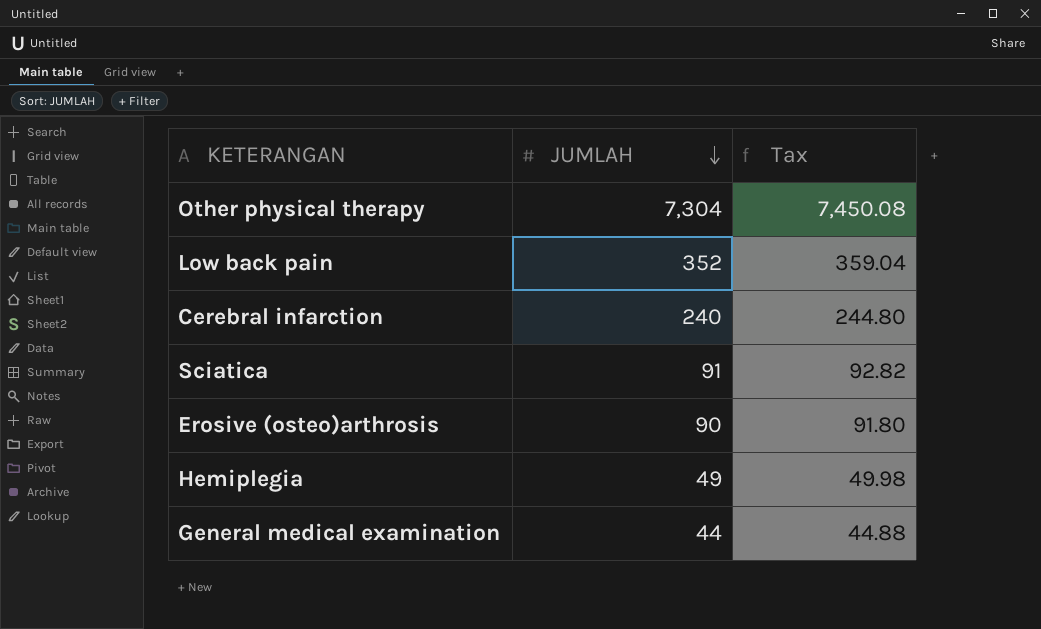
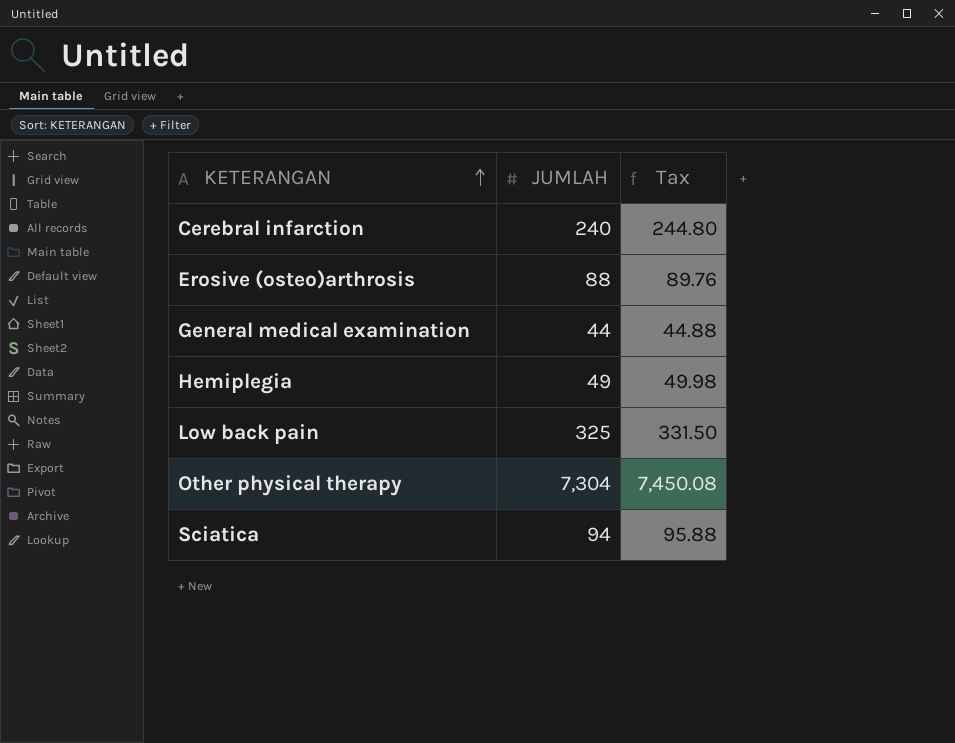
row order: JUMLAH descending -> KETERANGAN ascending
Erosive (osteo)arthrosis | JUMLAH: 90 -> 88
Erosive (osteo)arthrosis | Tax: 91.80 -> 89.76
Low back pain | JUMLAH: 352 -> 325
Low back pain | Tax: 359.04 -> 331.50
Sciatica | JUMLAH: 91 -> 94
Sciatica | Tax: 92.82 -> 95.88

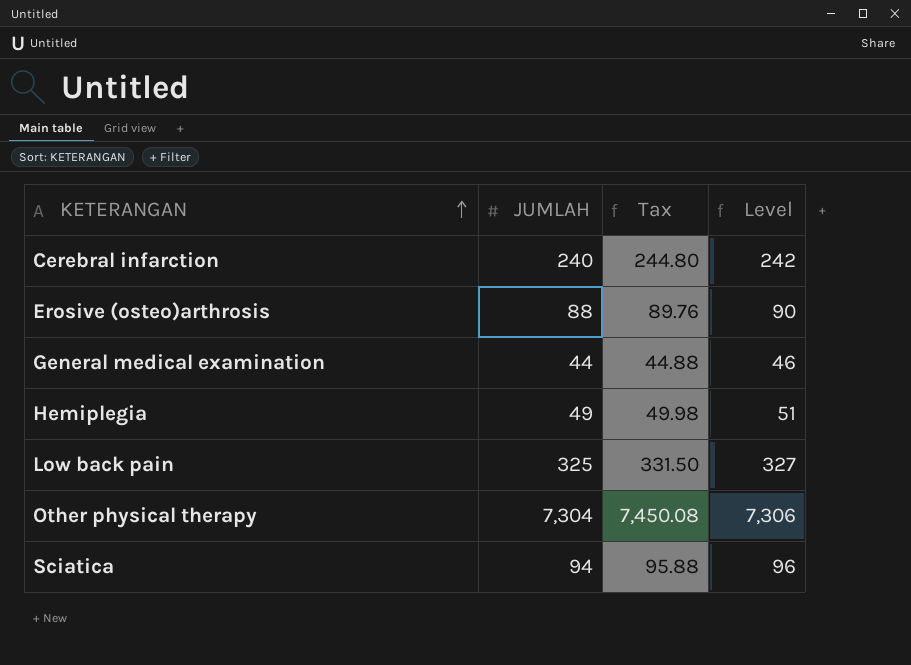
column Level | formula: none -> [JUMLAH] + 2

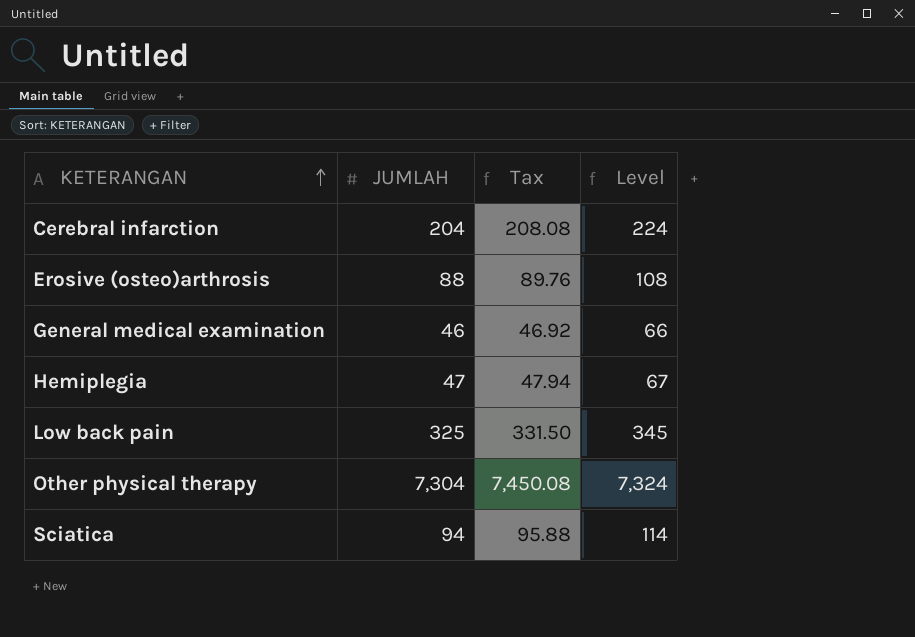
column Level | formula: [JUMLAH] + 2 -> [JUMLAH] + 20
Cerebral infarction | JUMLAH: 240 -> 204
Cerebral infarction | Tax: 244.80 -> 208.08
General medical examination | JUMLAH: 44 -> 46
General medical examination | Tax: 44.88 -> 46.92
Hemiplegia | JUMLAH: 49 -> 47
Hemiplegia | Tax: 49.98 -> 47.94

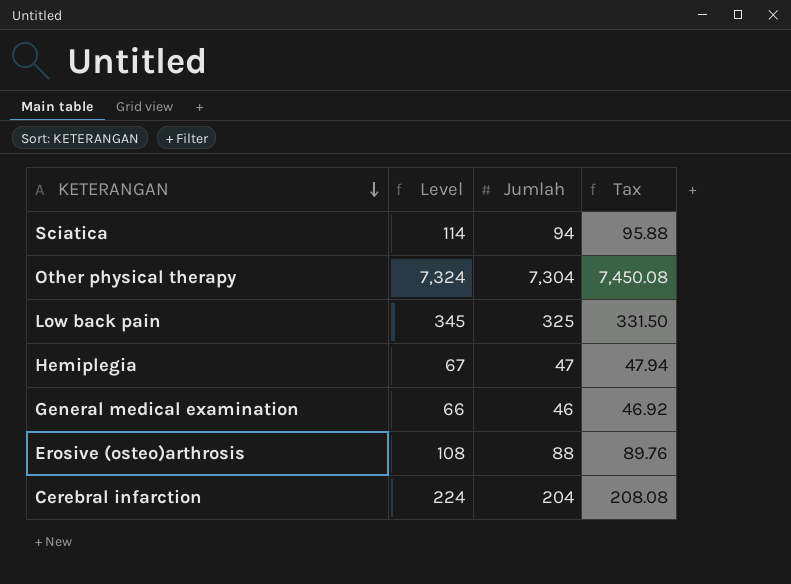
row order: KETERANGAN ascending -> KETERANGAN descending
column Level | position: 4 -> 2
column name: JUMLAH -> Jumlah

